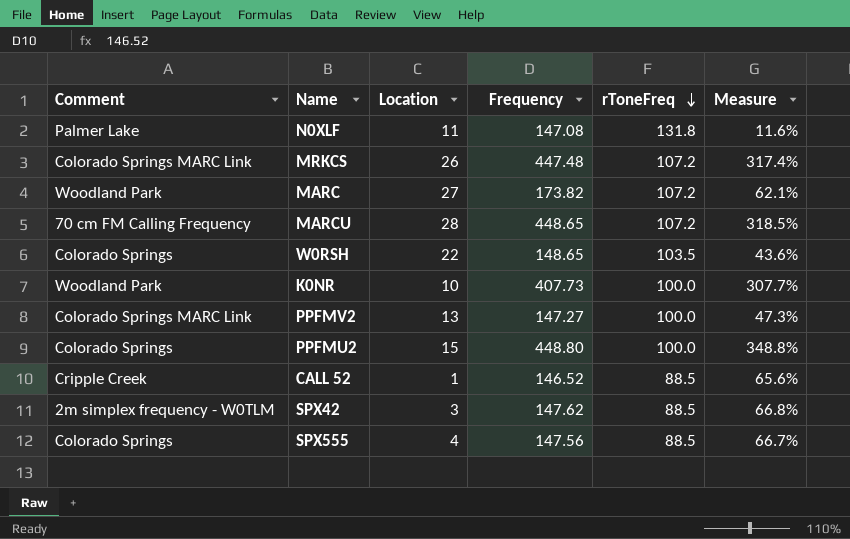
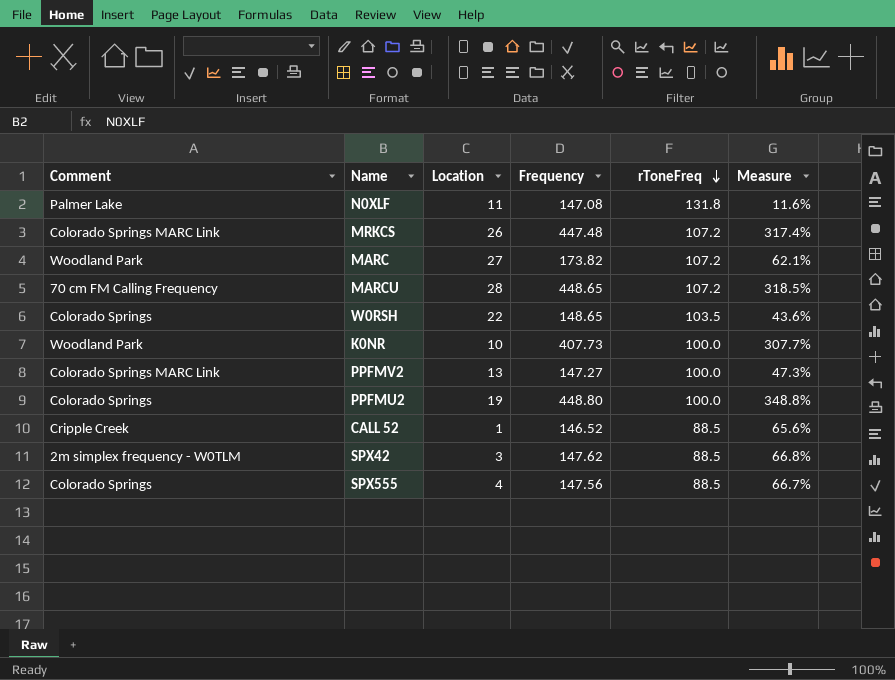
PPFMU2 | Location: 15 -> 19

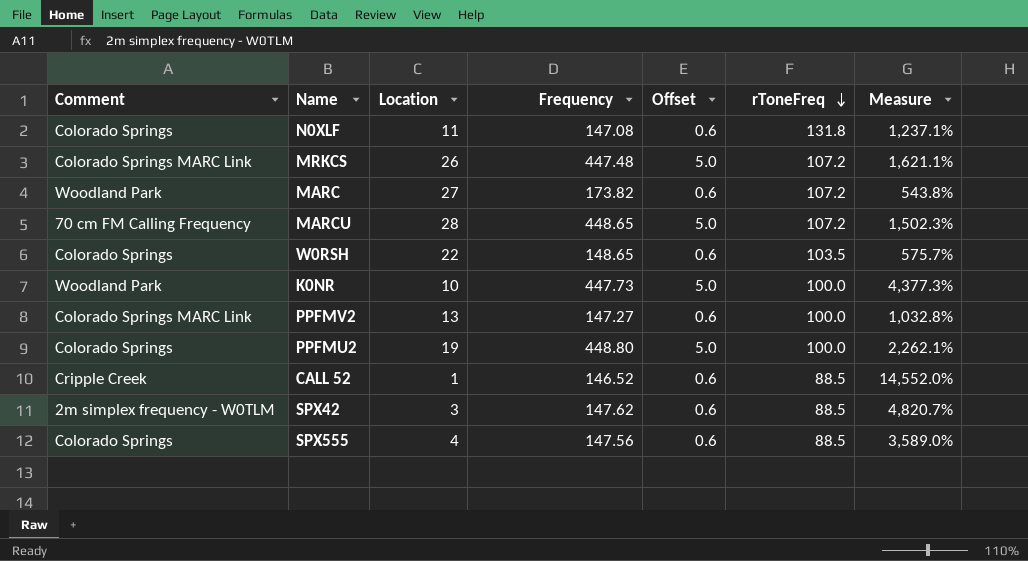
column Offset | position: none -> 5
column Measure | formula: ([Frequency] - [rToneFreq]) / [rToneFreq] -> ([Frequency] - [Location]) / [Location]
N0XLF | Comment: Palmer Lake -> Colorado Springs
K0NR | Frequency: 407.73 -> 447.73

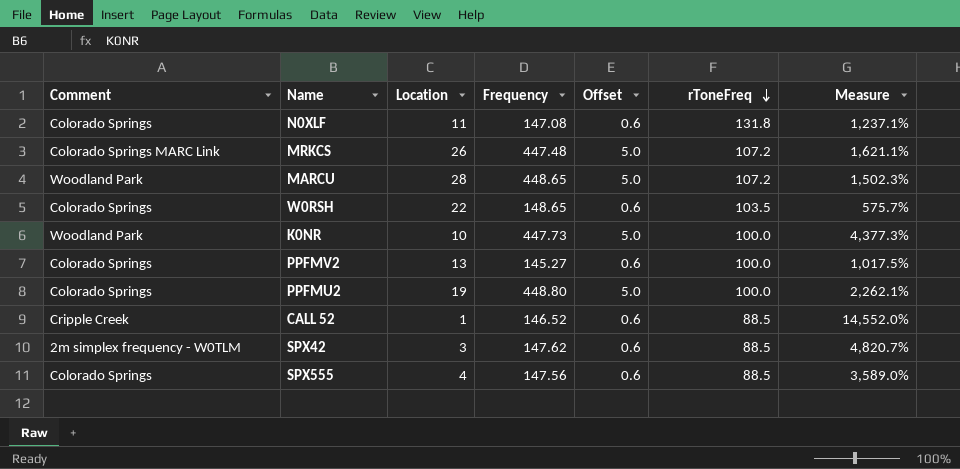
row MARC: Woodland Park | 27 | 173.82 | 0.6 | 107.2 | 543.8% -> none
MARCU | Comment: 70 cm FM Calling Frequency -> Woodland Park
PPFMV2 | Comment: Colorado Springs MARC Link -> Colorado Springs
PPFMV2 | Frequency: 147.27 -> 145.27
PPFMV2 | Measure: 1,032.8% -> 1,017.5%

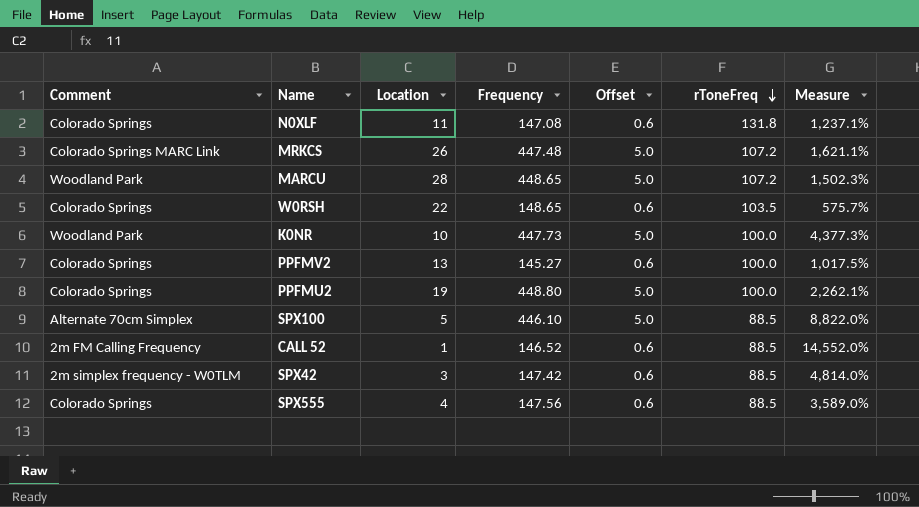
row SPX100: none -> Alternate 70cm Simplex | 5 | 446.10 | 5.0 | 88.5 | 8,822.0%
CALL 52 | Comment: Cripple Creek -> 2m FM Calling Frequency
SPX42 | Frequency: 147.62 -> 147.42
SPX42 | Measure: 4,820.7% -> 4,814.0%

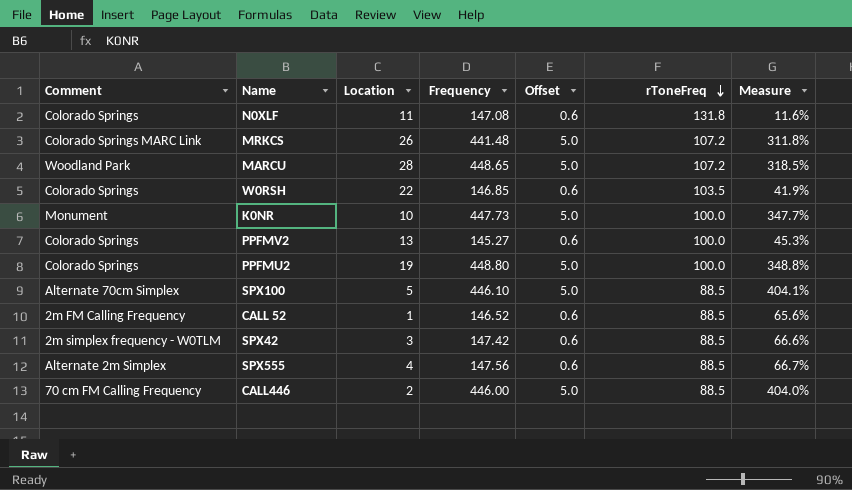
column Measure | formula: ([Frequency] - [Location]) / [Location] -> ([Frequency] - [rToneFreq]) / [rToneFreq]
MRKCS | Frequency: 447.48 -> 441.48
W0RSH | Frequency: 148.65 -> 146.85
K0NR | Comment: Woodland Park -> Monument
SPX555 | Comment: Colorado Springs -> Alternate 2m Simplex
row CALL446: none -> 70 cm FM Calling Frequency | 2 | 446.00 | 5.0 | 88.5 | 404.0%

